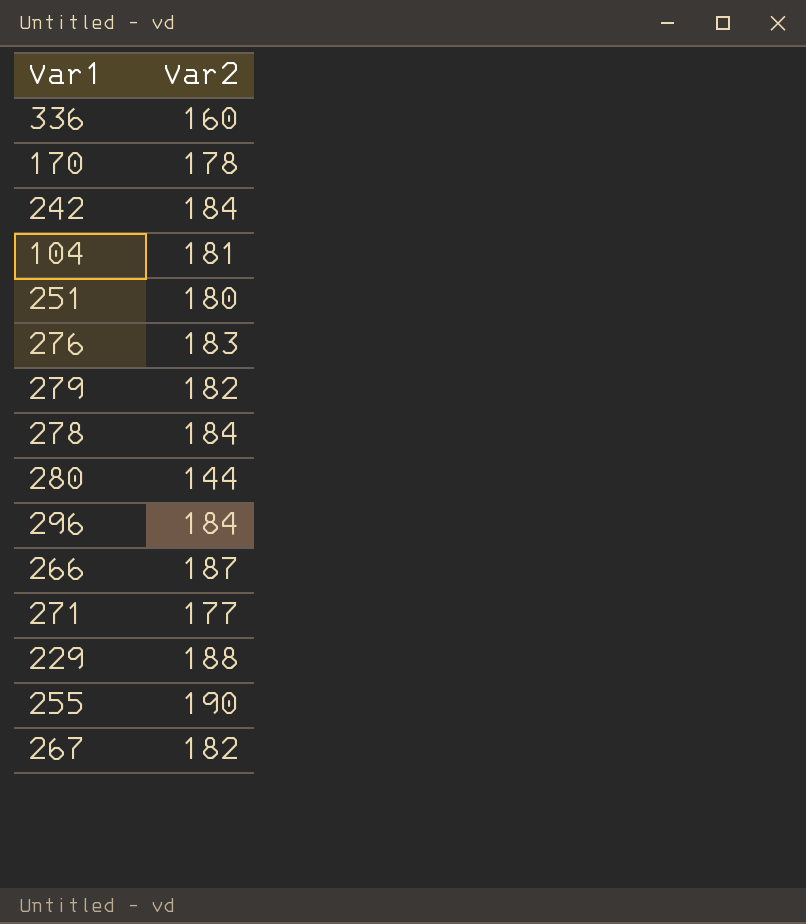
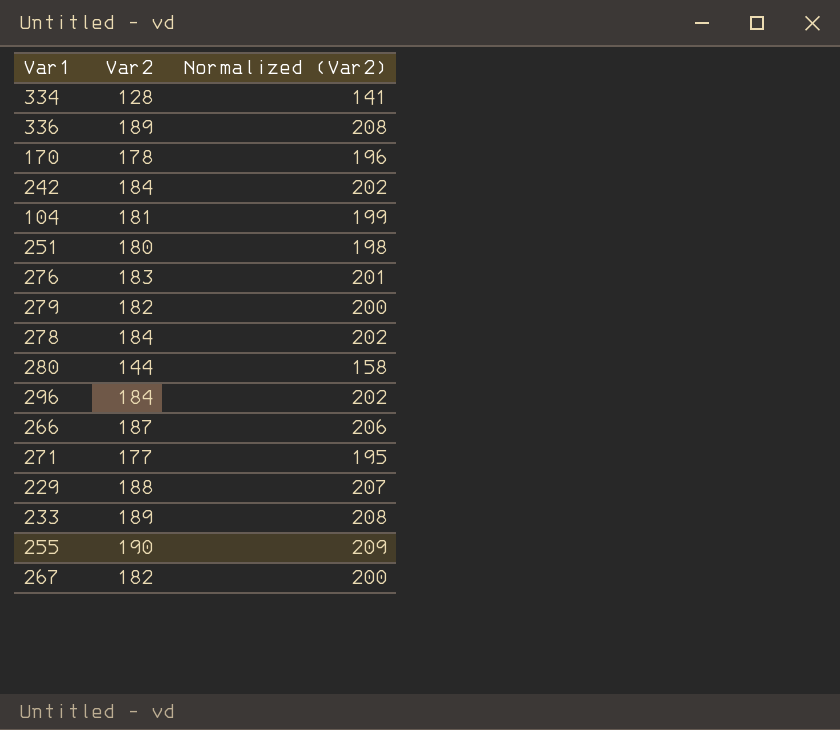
column Normalized (Var2) | formula: none -> [Var2] * 1.1
row 334: none -> 128 | 141
336 | Var2: 160 -> 189
row 233: none -> 189 | 208

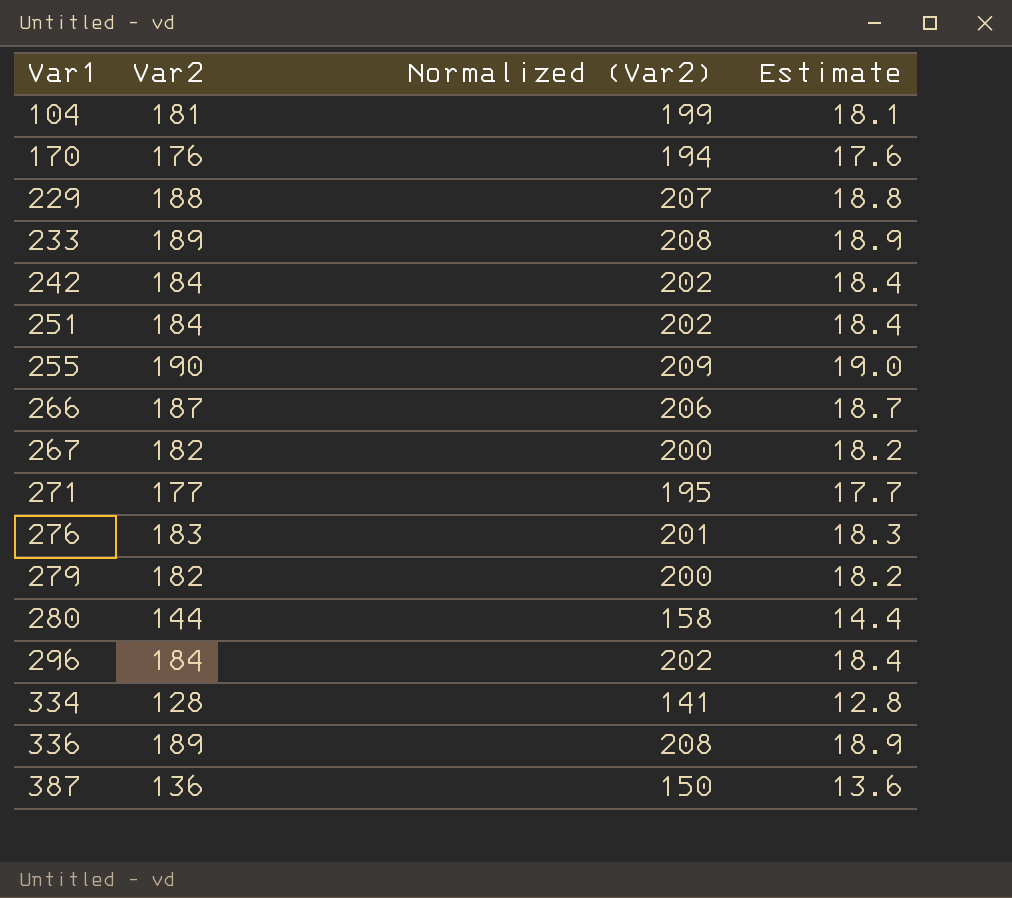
row order: none -> Var1 ascending
column Estimate | formula: none -> [Var2] * 0.1
row 278: 184 | 202 -> none
170 | Var2: 178 -> 176
170 | Normalized (Var2): 196 -> 194
251 | Var2: 180 -> 184
251 | Normalized (Var2): 198 -> 202
row 387: none -> 136 | 150 | 13.6

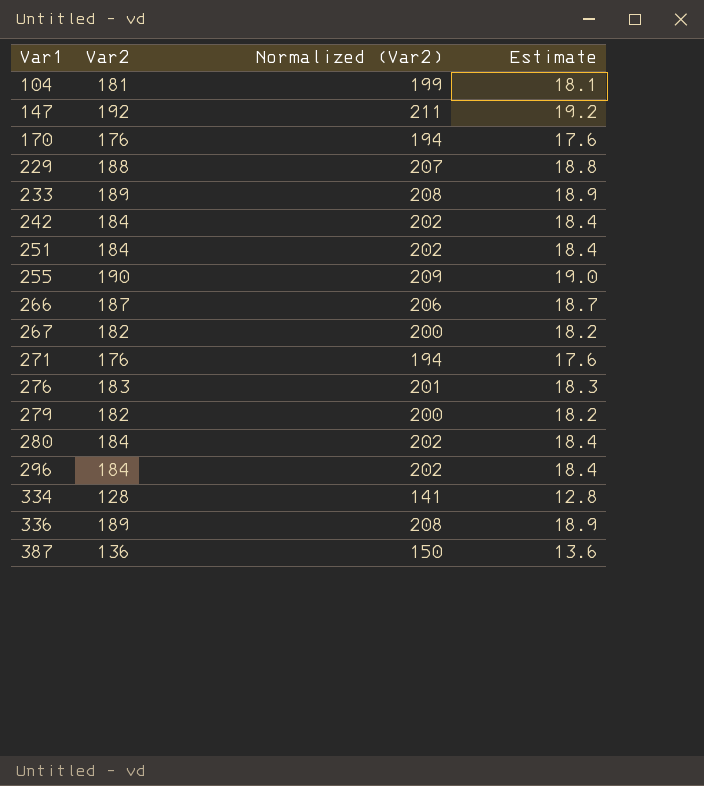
row 147: none -> 192 | 211 | 19.2
271 | Var2: 177 -> 176
271 | Normalized (Var2): 195 -> 194
271 | Estimate: 17.7 -> 17.6
280 | Var2: 144 -> 184
280 | Normalized (Var2): 158 -> 202
280 | Estimate: 14.4 -> 18.4

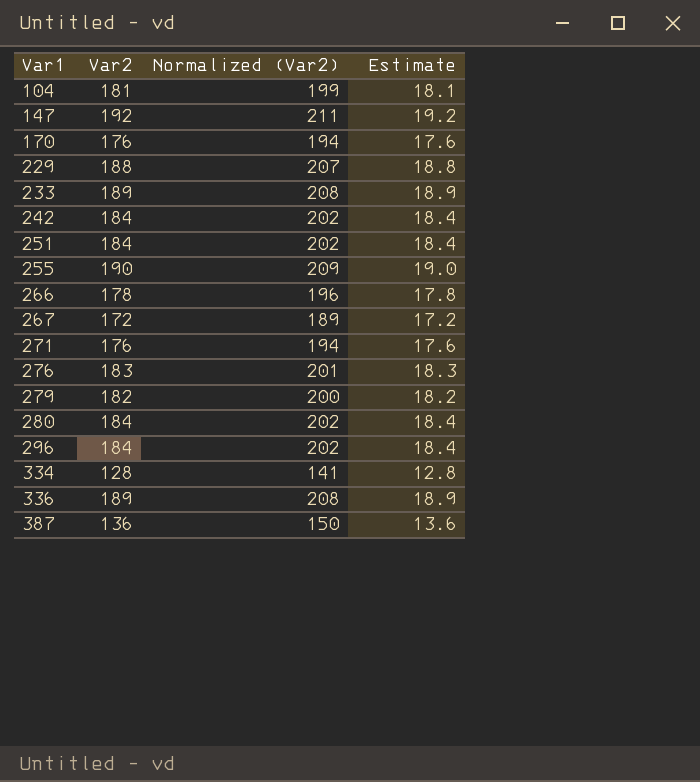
266 | Var2: 187 -> 178
266 | Normalized (Var2): 206 -> 196
266 | Estimate: 18.7 -> 17.8
267 | Var2: 182 -> 172
267 | Normalized (Var2): 200 -> 189
267 | Estimate: 18.2 -> 17.2

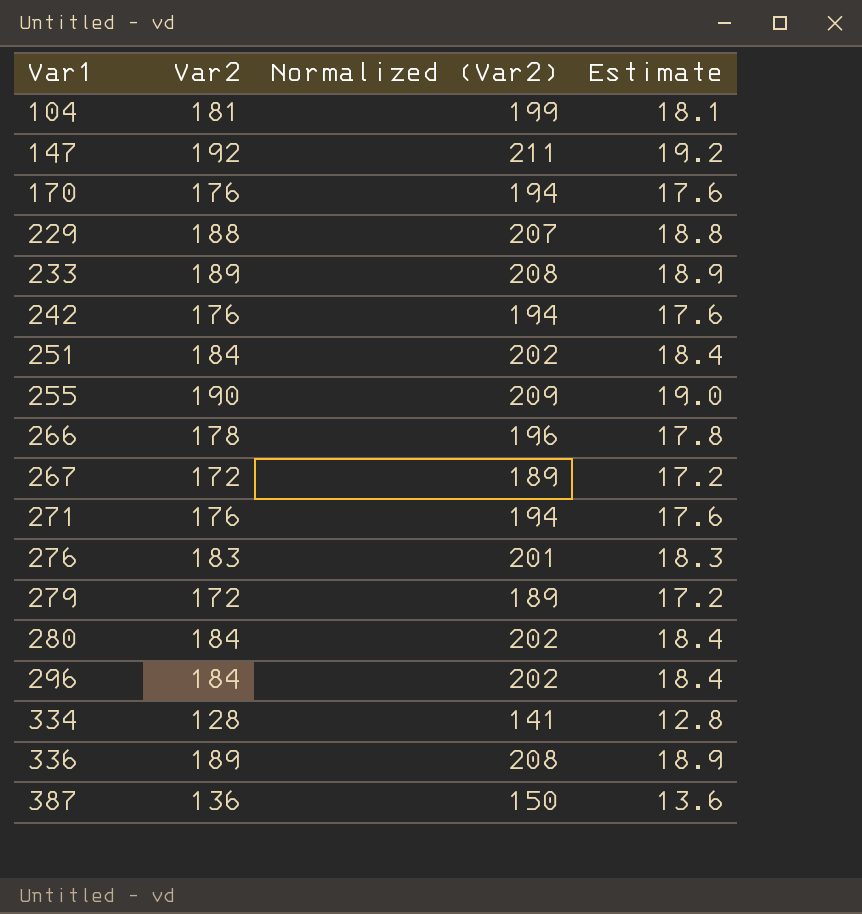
242 | Var2: 184 -> 176
242 | Normalized (Var2): 202 -> 194
242 | Estimate: 18.4 -> 17.6
279 | Var2: 182 -> 172
279 | Normalized (Var2): 200 -> 189
279 | Estimate: 18.2 -> 17.2

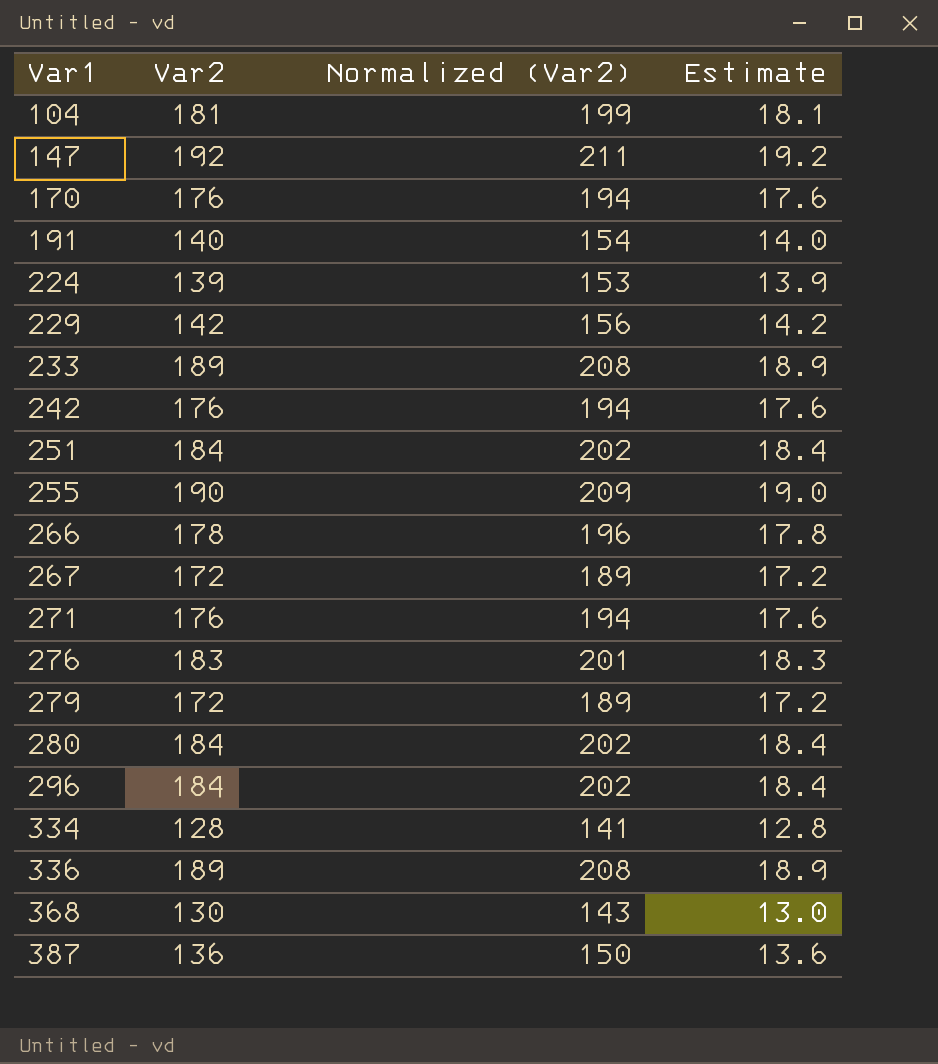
row 191: none -> 140 | 154 | 14.0
row 224: none -> 139 | 153 | 13.9
229 | Var2: 188 -> 142
229 | Normalized (Var2): 207 -> 156
229 | Estimate: 18.8 -> 14.2
row 368: none -> 130 | 143 | 13.0

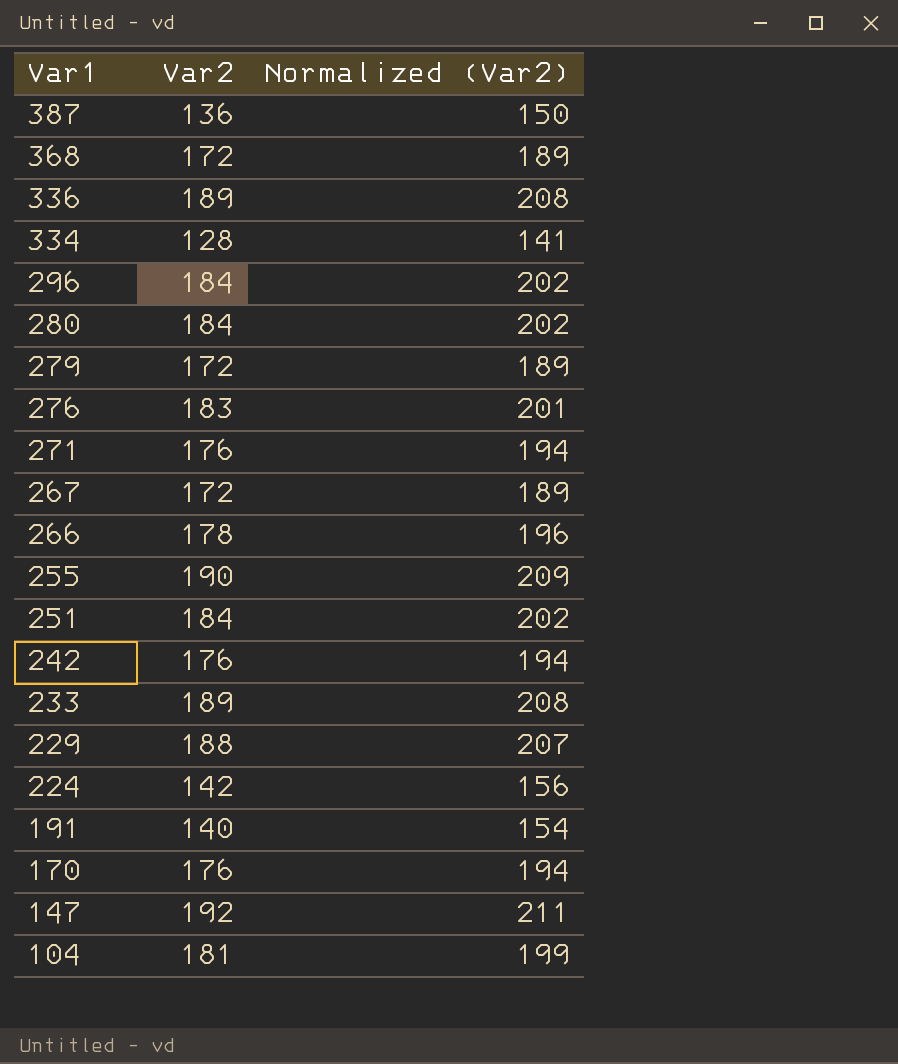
row order: Var1 ascending -> Var1 descending
column Estimate | formula: [Var2] * 0.1 -> none
368 | Var2: 130 -> 172
368 | Normalized (Var2): 143 -> 189
229 | Var2: 142 -> 188
229 | Normalized (Var2): 156 -> 207
224 | Var2: 139 -> 142
224 | Normalized (Var2): 153 -> 156

